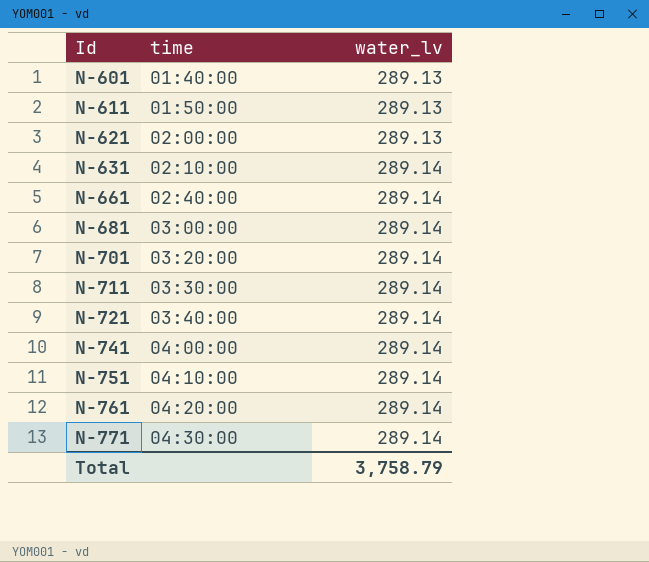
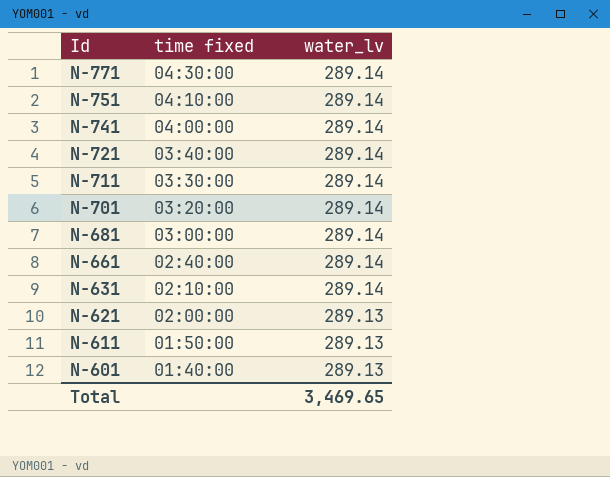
row order: Id ascending -> Id descending
column name: time -> time fixed
row N-761: 04:20:00 | 289.14 -> none
Total | water_lv: 3,758.79 -> 3,469.65

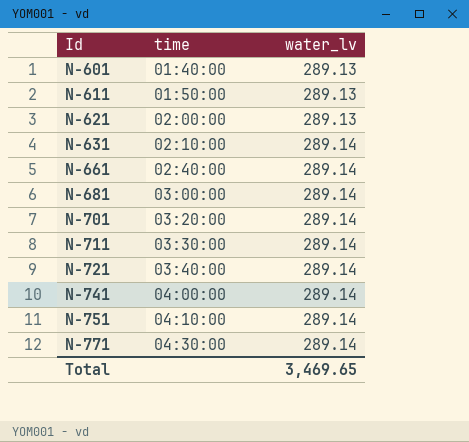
row order: Id descending -> Id ascending
column name: time fixed -> time

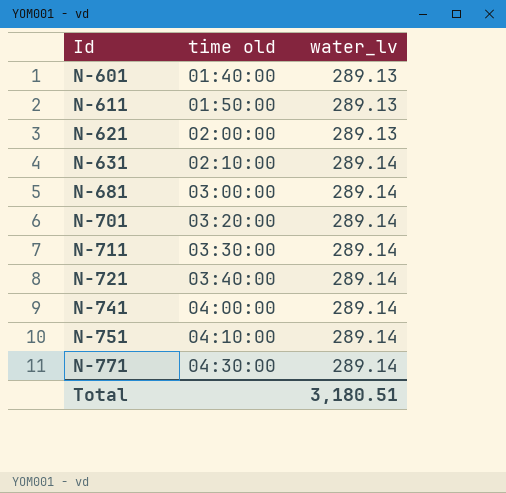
column name: time -> time old
row N-661: 02:40:00 | 289.14 -> none
Total | water_lv: 3,469.65 -> 3,180.51

